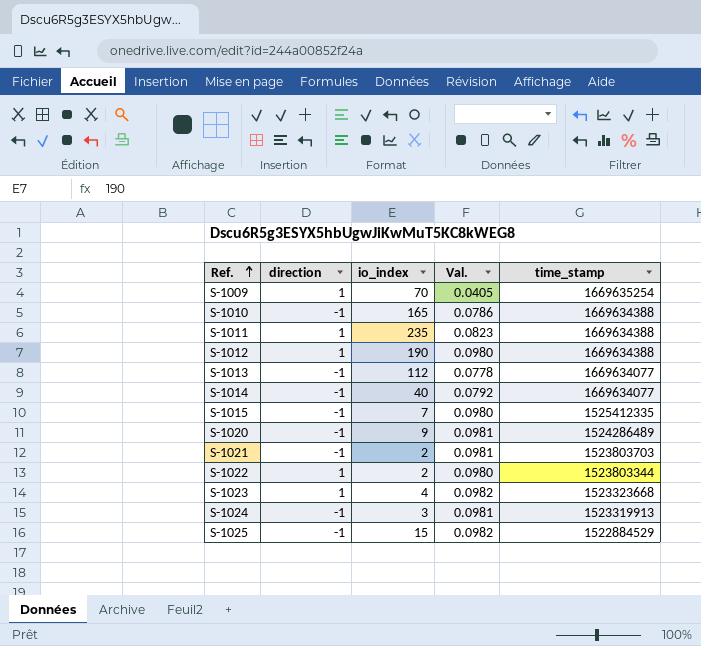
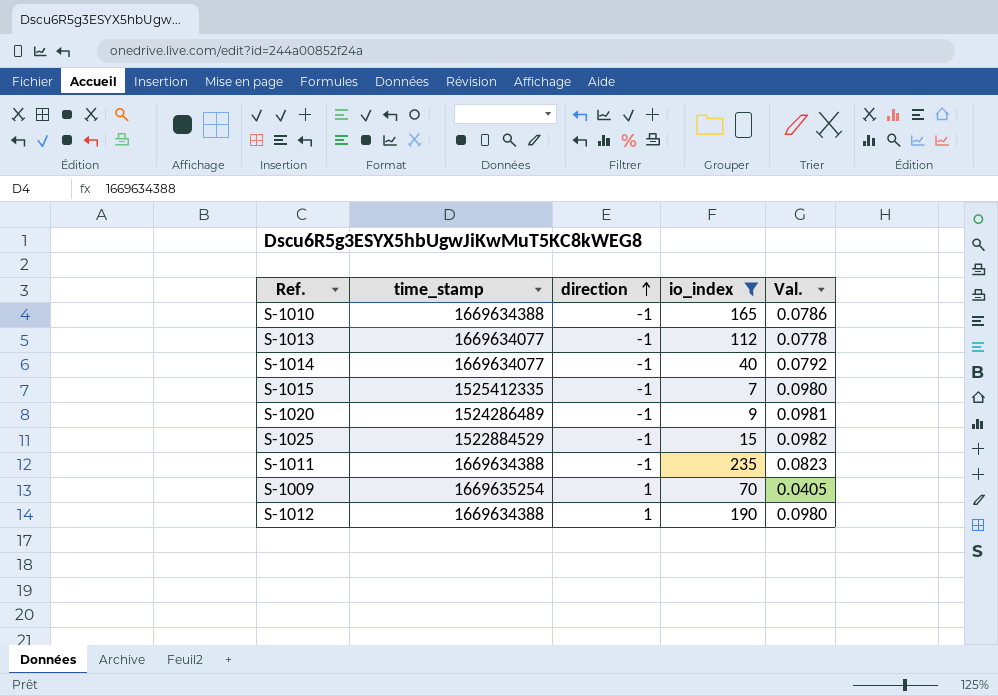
filter: none -> io_index >= 7
row order: Ref. ascending -> direction ascending
column time_stamp | position: 5 -> 2
S-1011 | direction: 1 -> -1

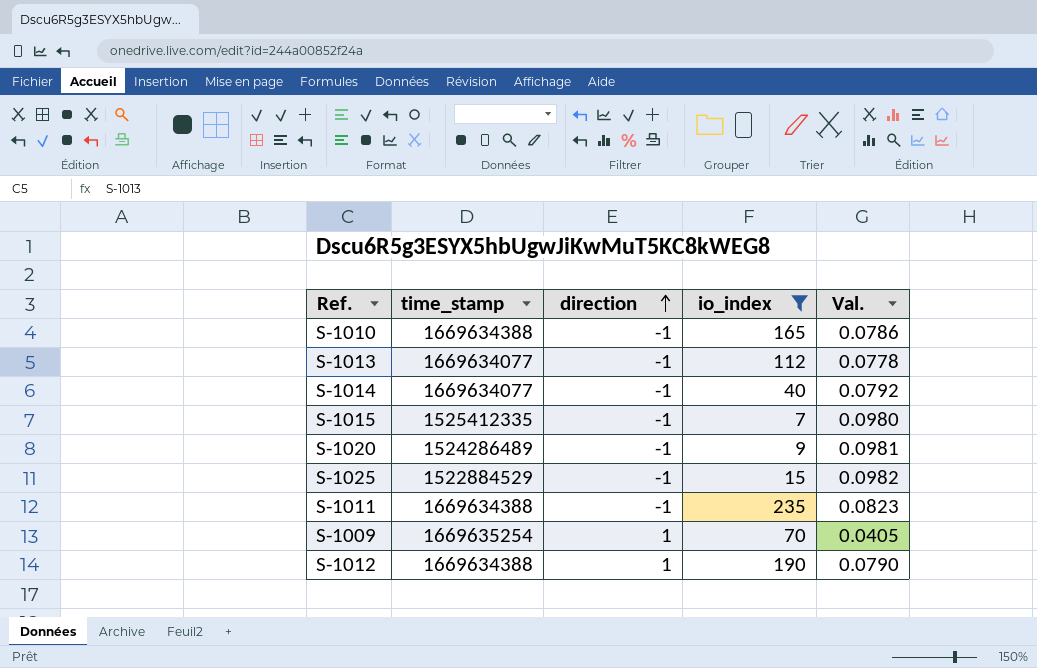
S-1012 | Val.: 0.0980 -> 0.0790

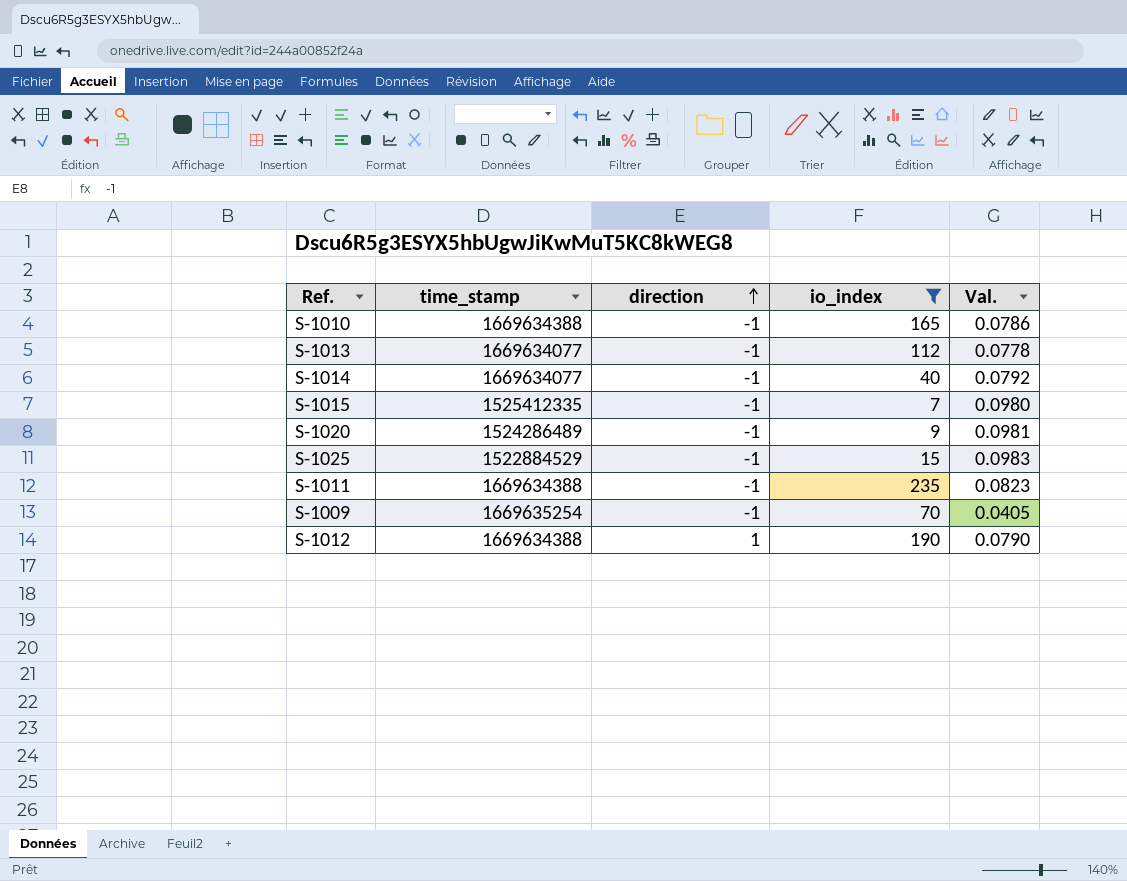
S-1025 | Val.: 0.0982 -> 0.0983
S-1009 | direction: 1 -> -1

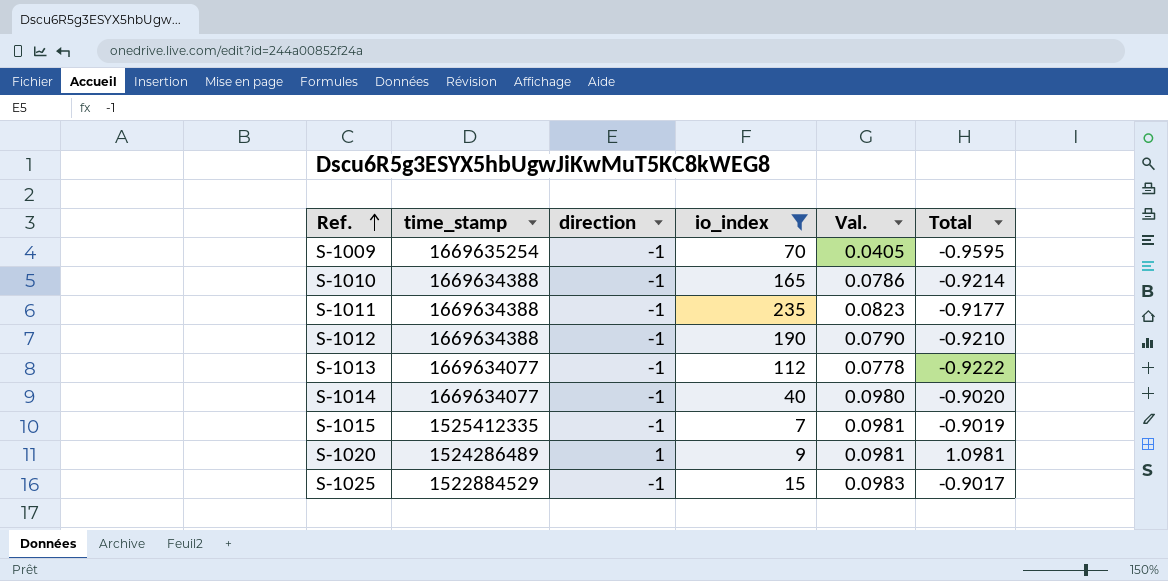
row order: direction ascending -> Ref. ascending
column Total | formula: none -> [direction] + [Val.]
S-1012 | direction: 1 -> -1
S-1014 | Val.: 0.0792 -> 0.0980
S-1015 | Val.: 0.0980 -> 0.0981
S-1020 | direction: -1 -> 1

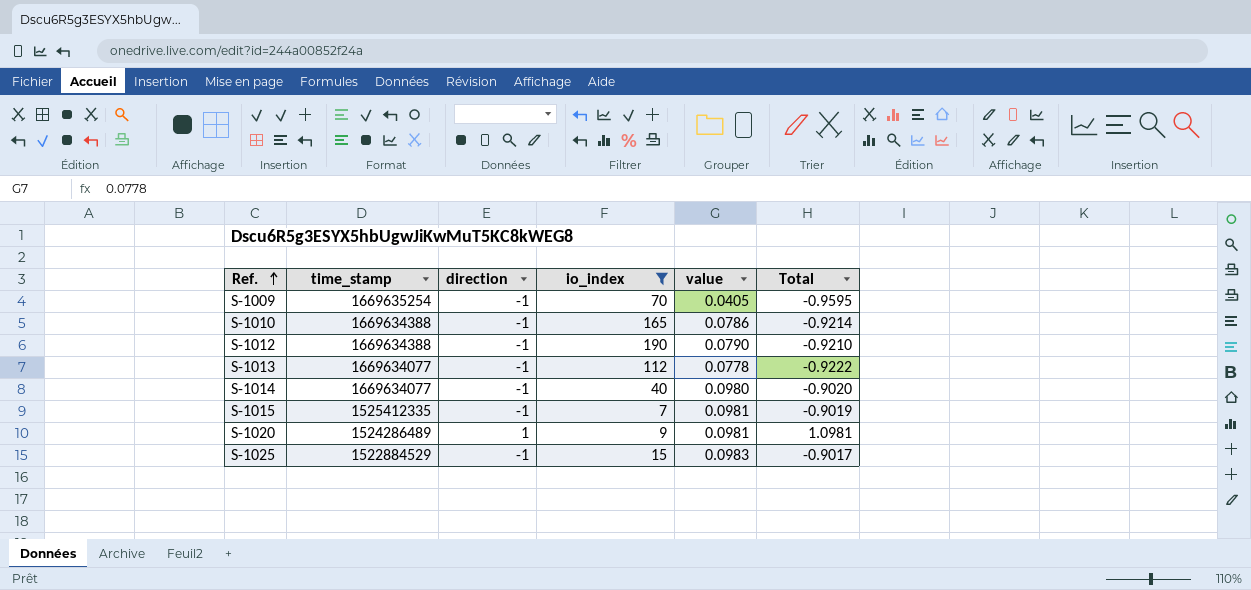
column name: Val. -> value
row S-1011: 1669634388 | -1 | 235 | 0.0823 | -0.9177 -> none

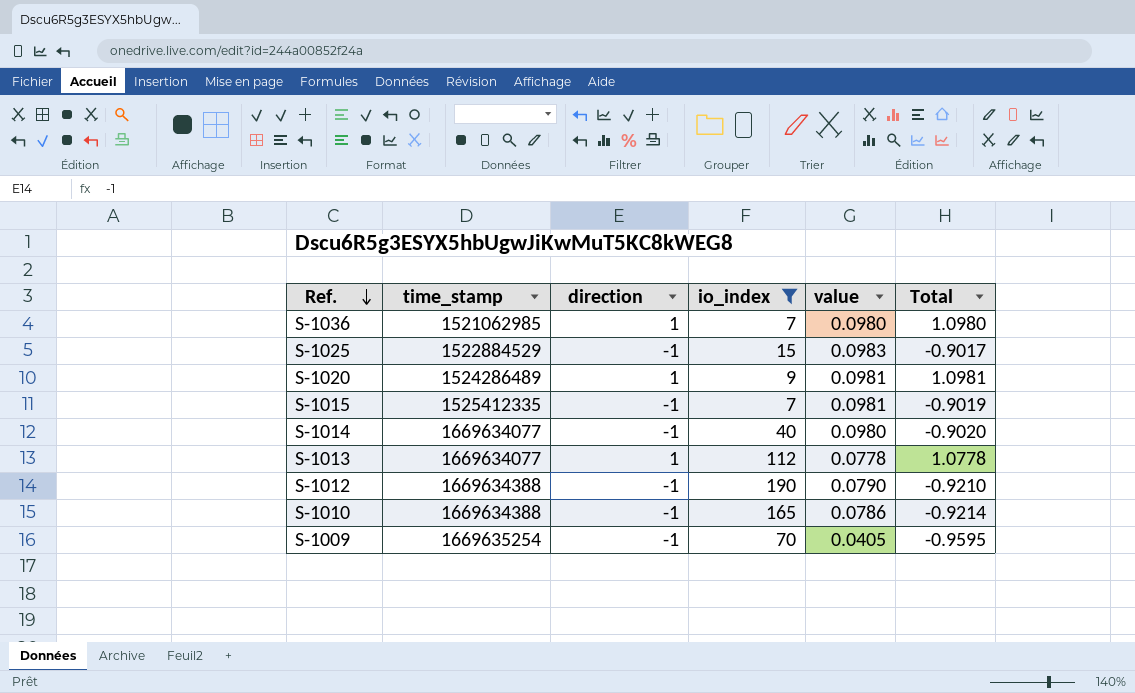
row order: Ref. ascending -> Ref. descending
row S-1036: none -> 1521062985 | 1 | 7 | 0.0980 | 1.0980
S-1013 | direction: -1 -> 1
S-1013 | Total: -0.9222 -> 1.0778

